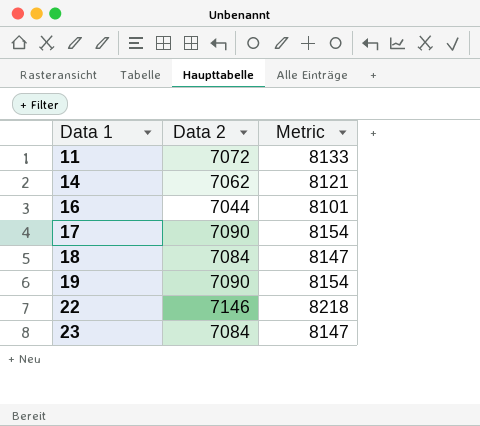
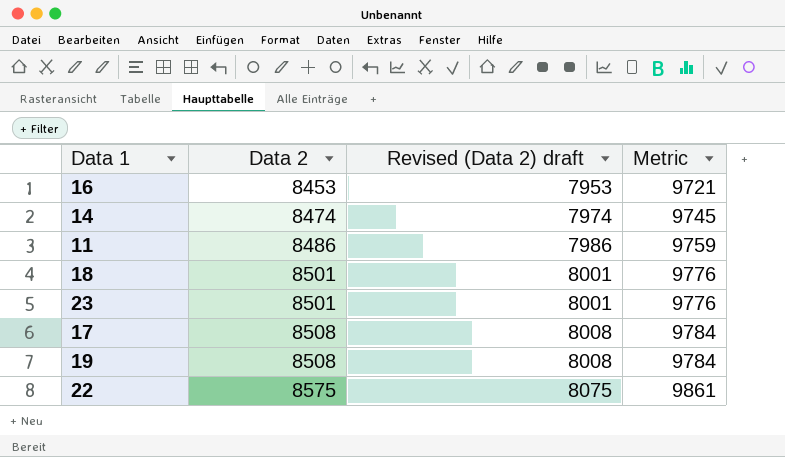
row order: Data 1 ascending -> Data 2 ascending
column Revised (Data 2) draft | formula: none -> [Data 2] - 500
16 | Data 2: 7044 -> 8453
16 | Metric: 8101 -> 9721
14 | Data 2: 7062 -> 8474
14 | Metric: 8121 -> 9745
11 | Data 2: 7072 -> 8486
11 | Metric: 8133 -> 9759
18 | Data 2: 7084 -> 8501
18 | Metric: 8147 -> 9776
23 | Data 2: 7084 -> 8501
23 | Metric: 8147 -> 9776
17 | Data 2: 7090 -> 8508
17 | Metric: 8154 -> 9784
19 | Data 2: 7090 -> 8508
19 | Metric: 8154 -> 9784
22 | Data 2: 7146 -> 8575
22 | Metric: 8218 -> 9861

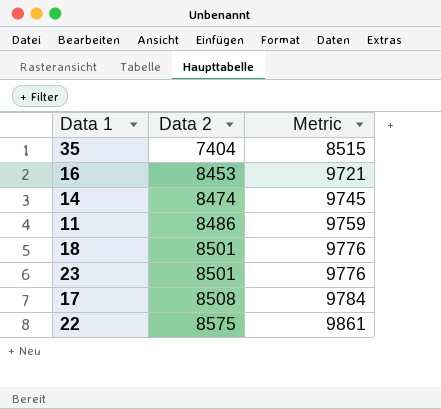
column Revised (Data 2) draft | formula: [Data 2] - 500 -> none
row 19: 8508 | 8008 | 9784 -> none
row 35: none -> 7404 | 8515

